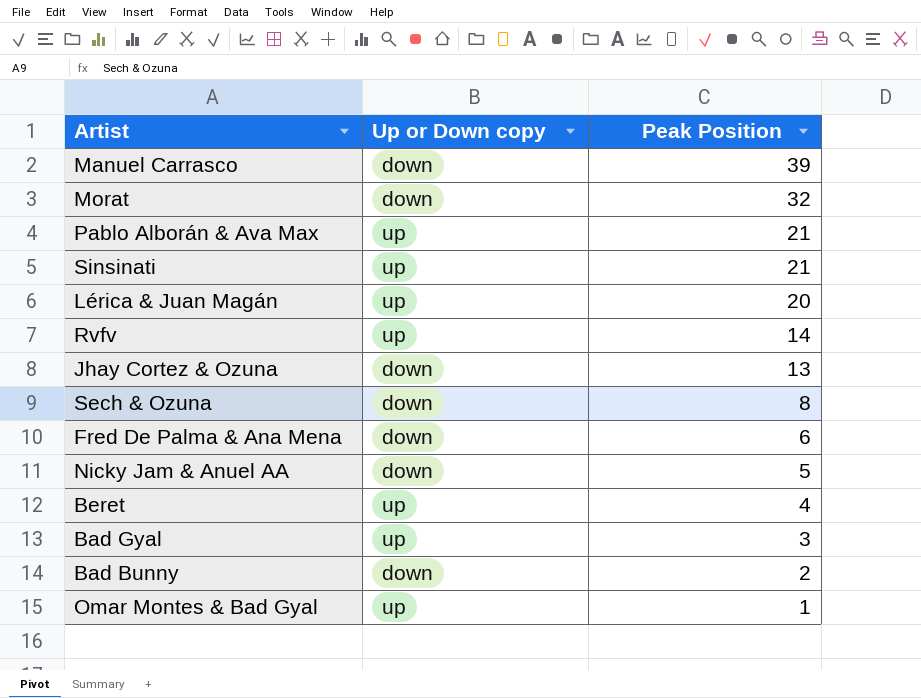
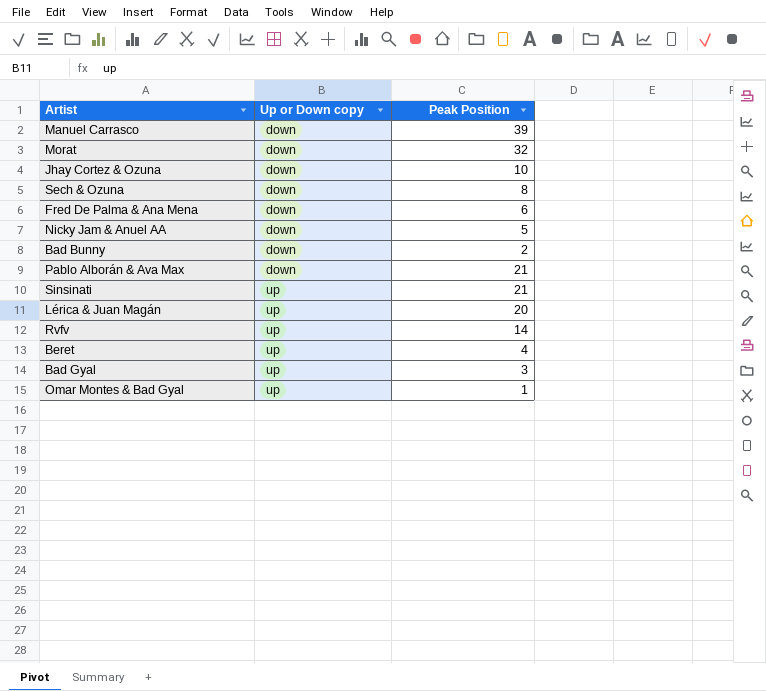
row order: Peak Position descending -> Up or Down copy ascending
Jhay Cortez & Ozuna | Peak Position: 13 -> 10
Pablo Alborán & Ava Max | Up or Down copy: up -> down

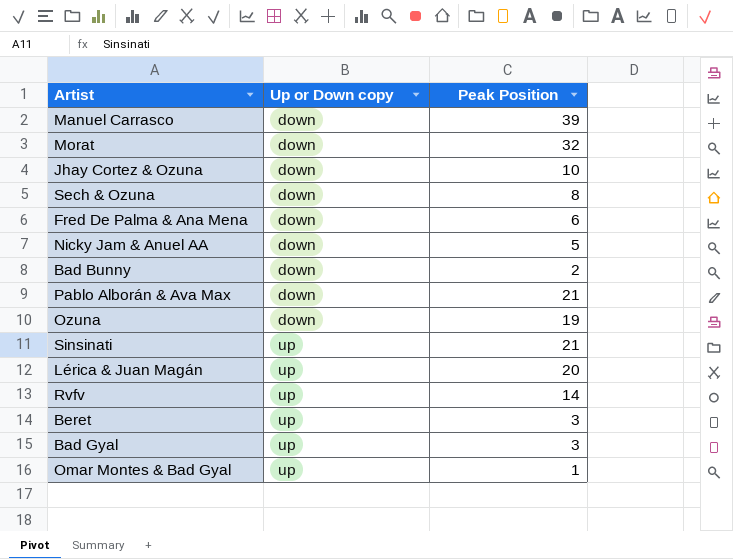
row Ozuna: none -> down | 19
Beret | Peak Position: 4 -> 3

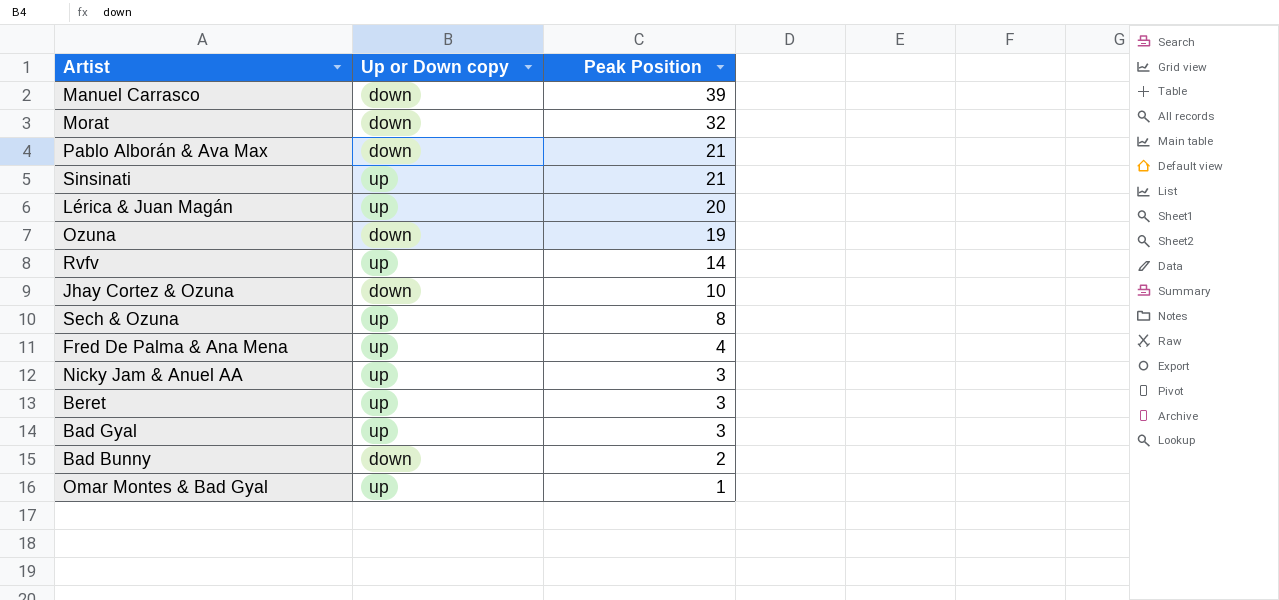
row order: Up or Down copy ascending -> Peak Position descending
Sech & Ozuna | Up or Down copy: down -> up
Fred De Palma & Ana Mena | Up or Down copy: down -> up
Fred De Palma & Ana Mena | Peak Position: 6 -> 4
Nicky Jam & Anuel AA | Up or Down copy: down -> up
Nicky Jam & Anuel AA | Peak Position: 5 -> 3

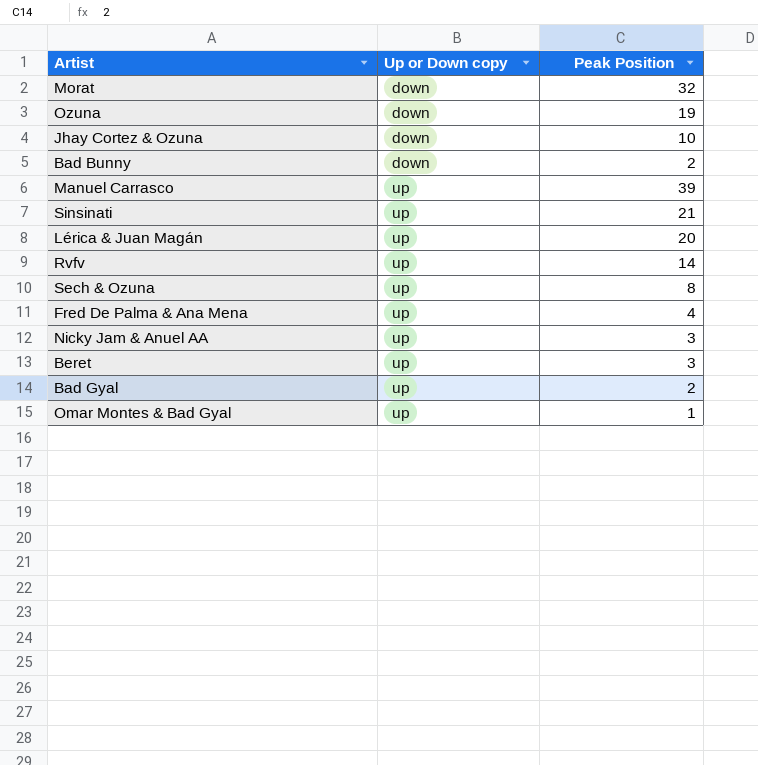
row order: Peak Position descending -> Up or Down copy ascending
row Pablo Alborán & Ava Max: down | 21 -> none
Manuel Carrasco | Up or Down copy: down -> up
Bad Gyal | Peak Position: 3 -> 2

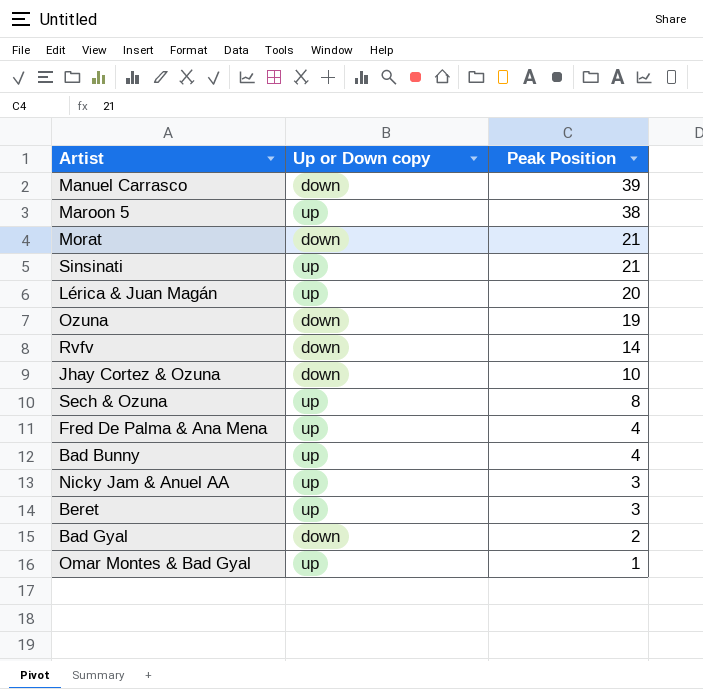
row order: Up or Down copy ascending -> Peak Position descending
Manuel Carrasco | Up or Down copy: up -> down
row Maroon 5: none -> up | 38
Morat | Peak Position: 32 -> 21
Rvfv | Up or Down copy: up -> down
Bad Bunny | Up or Down copy: down -> up
Bad Bunny | Peak Position: 2 -> 4
Bad Gyal | Up or Down copy: up -> down

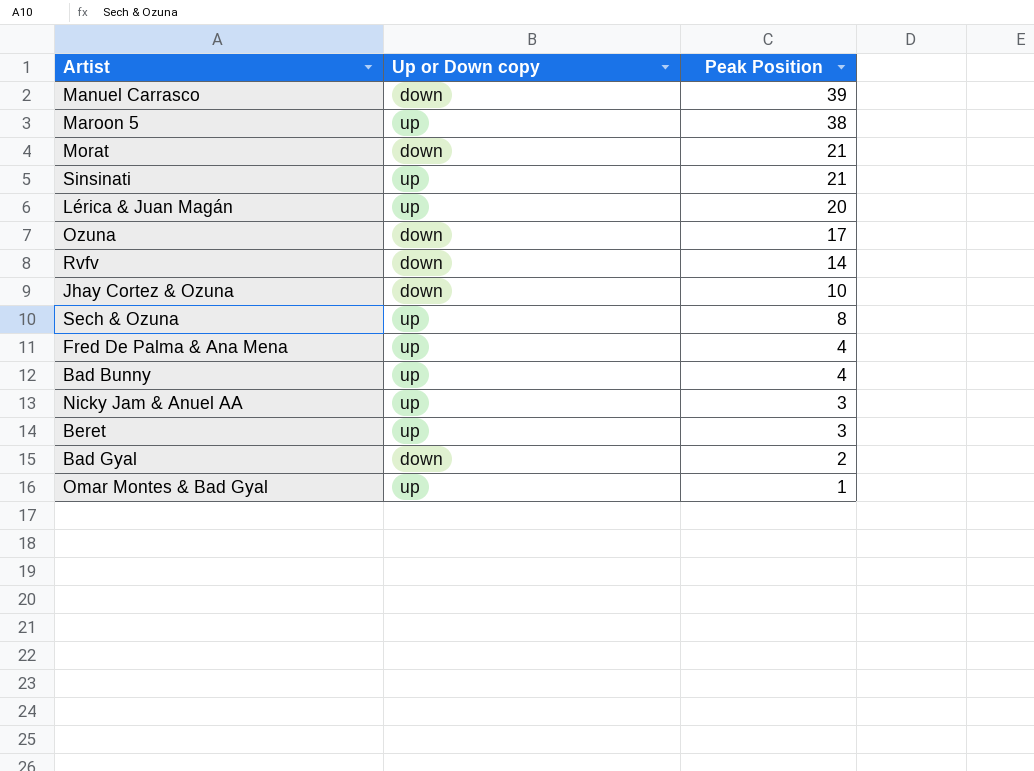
Ozuna | Peak Position: 19 -> 17

